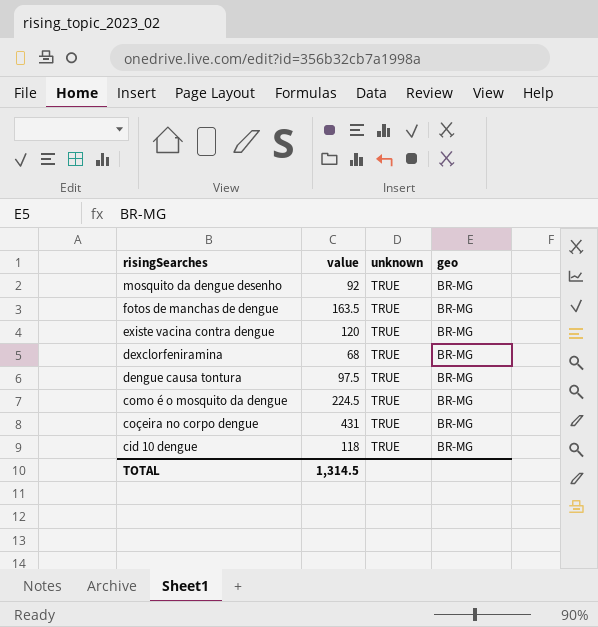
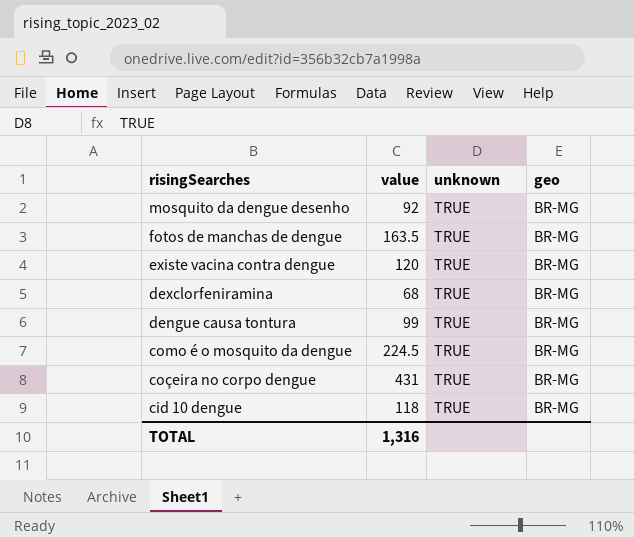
dengue causa tontura | value: 97.5 -> 99
TOTAL | value: 1,314.5 -> 1,316

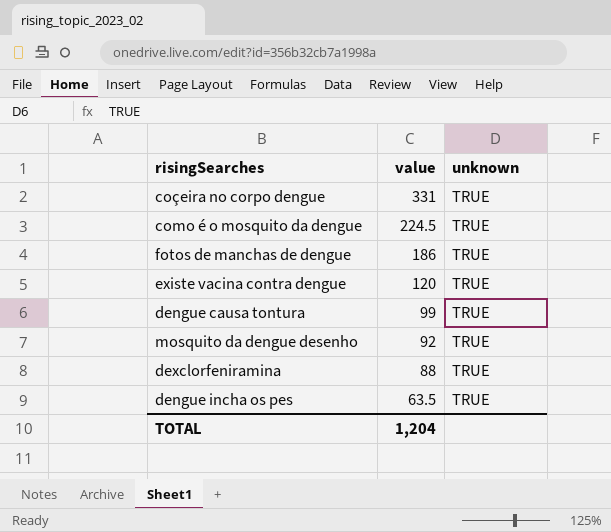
row order: risingSearches descending -> value descending
column geo | position: 4 -> none
row cid 10 dengue: 118 | TRUE | BR-MG -> none
coçeira no corpo dengue | value: 431 -> 331
fotos de manchas de dengue | value: 163.5 -> 186
dexclorfeniramina | value: 68 -> 88
row dengue incha os pes: none -> 63.5 | TRUE
TOTAL | value: 1,316 -> 1,204

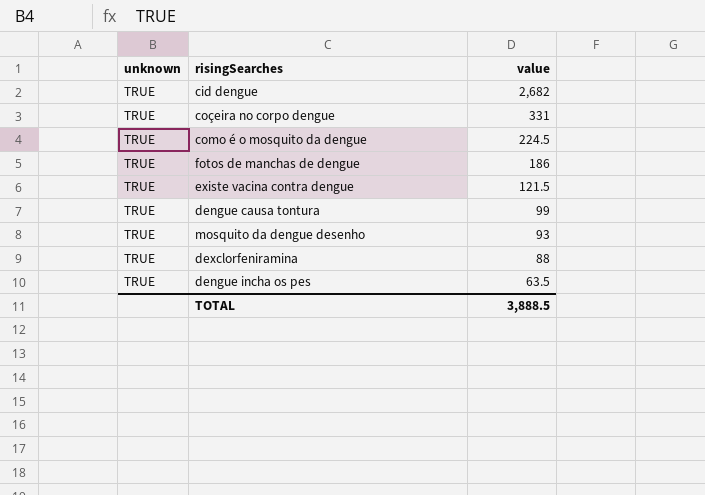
column unknown | position: 3 -> 1
row cid dengue: none -> TRUE | 2,682
existe vacina contra dengue | value: 120 -> 121.5
mosquito da dengue desenho | value: 92 -> 93
TOTAL | value: 1,204 -> 3,888.5

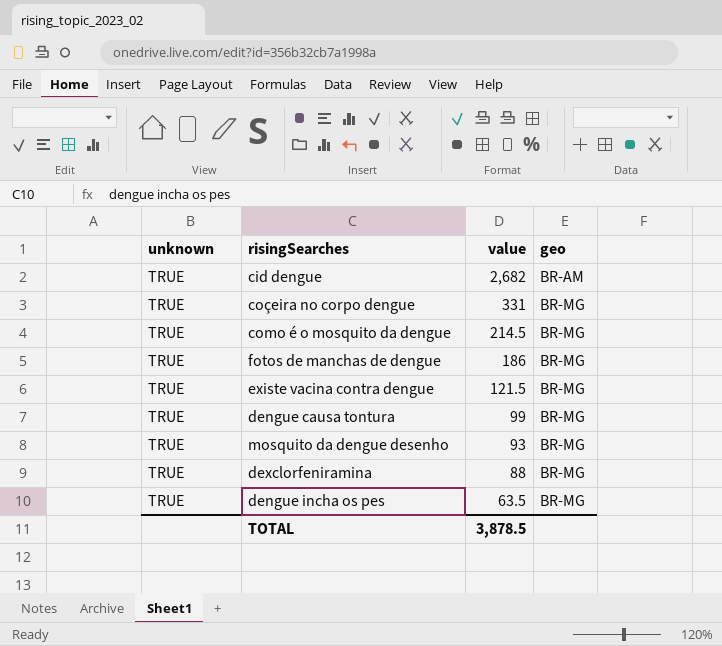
column geo | position: none -> 4
como é o mosquito da dengue | value: 224.5 -> 214.5
TOTAL | value: 3,888.5 -> 3,878.5

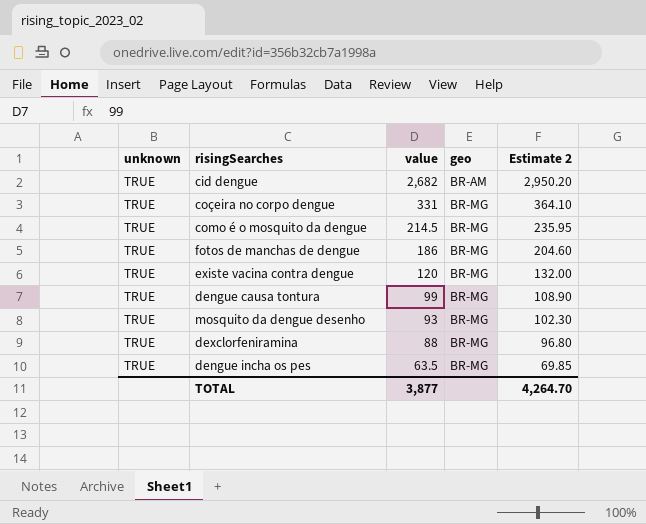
column Estimate 2 | formula: none -> [value] * 1.1
existe vacina contra dengue | value: 121.5 -> 120
TOTAL | value: 3,878.5 -> 3,877

